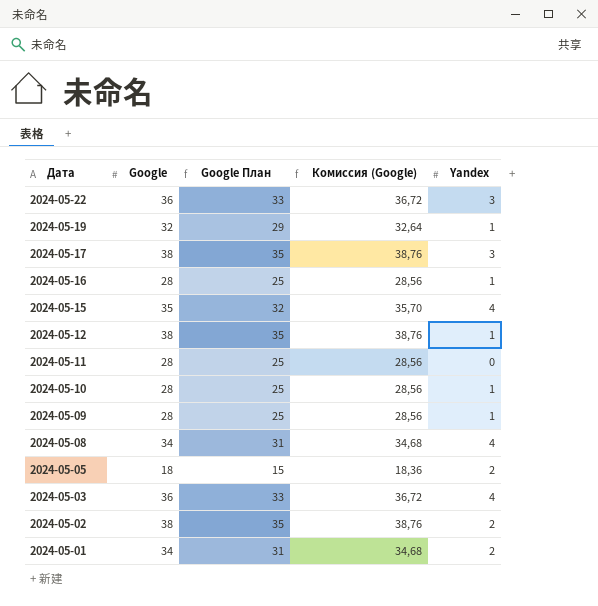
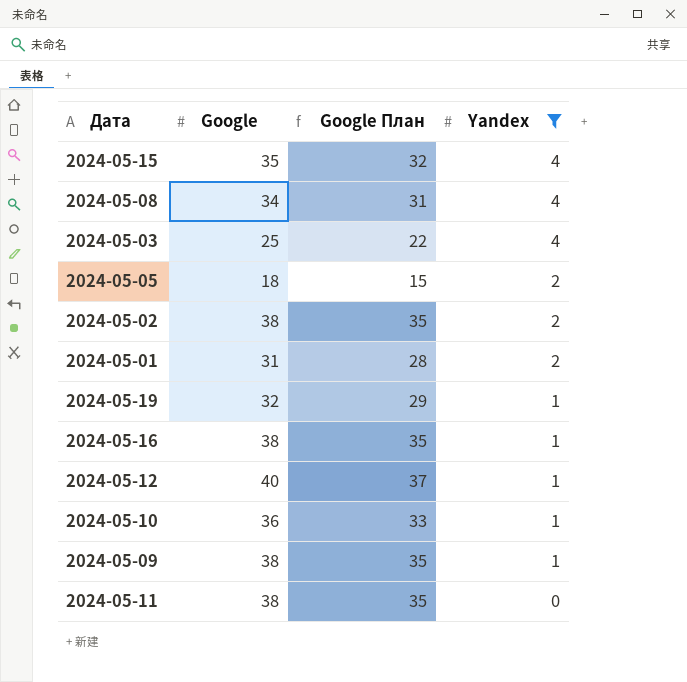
filter: none -> Yandex != 3
row order: Дата descending -> Yandex descending
column Комиссия (Google) | formula: [Google] * 1,02 -> none
2024-05-03 | Google: 36 -> 25
2024-05-03 | Google План: 33 -> 22
2024-05-01 | Google: 34 -> 31
2024-05-01 | Google План: 31 -> 28
2024-05-16 | Google: 28 -> 38
2024-05-16 | Google План: 25 -> 35
2024-05-12 | Google: 38 -> 40
2024-05-12 | Google План: 35 -> 37
2024-05-10 | Google: 28 -> 36
2024-05-10 | Google План: 25 -> 33
2024-05-09 | Google: 28 -> 38
2024-05-09 | Google План: 25 -> 35
2024-05-11 | Google: 28 -> 38
2024-05-11 | Google План: 25 -> 35

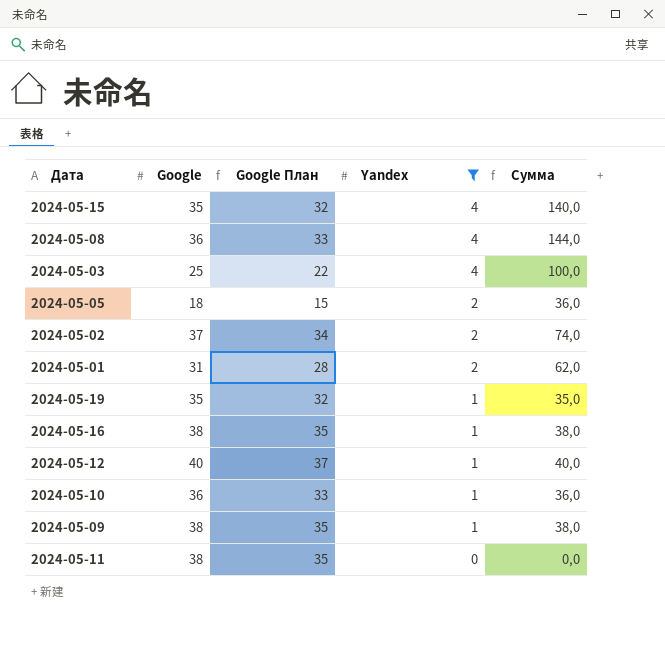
column Сумма | formula: none -> [Google] * [Yandex]
2024-05-08 | Google: 34 -> 36
2024-05-08 | Google План: 31 -> 33
2024-05-02 | Google: 38 -> 37
2024-05-02 | Google План: 35 -> 34
2024-05-19 | Google: 32 -> 35
2024-05-19 | Google План: 29 -> 32

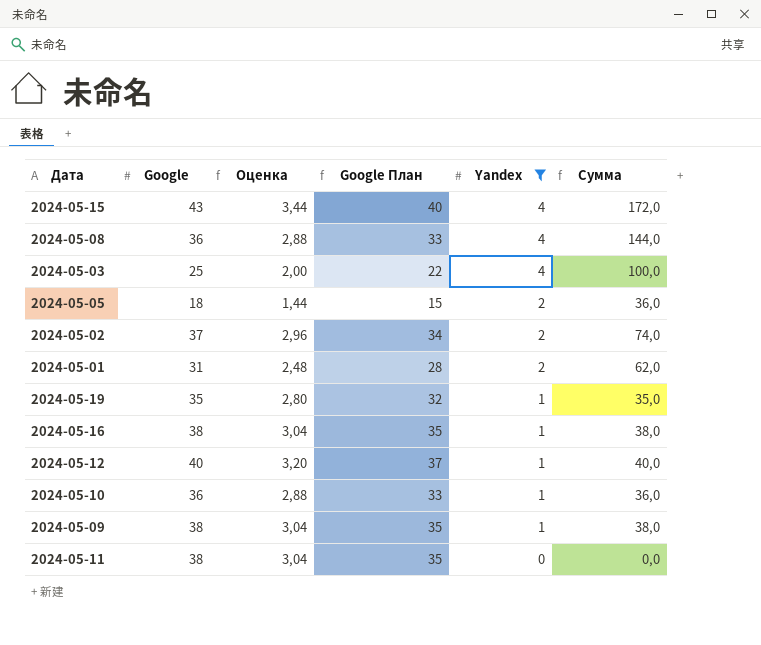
column Оценка | formula: none -> [Google] * 0,08
2024-05-15 | Google: 35 -> 43
2024-05-15 | Google План: 32 -> 40
2024-05-15 | Сумма: 140,0 -> 172,0

